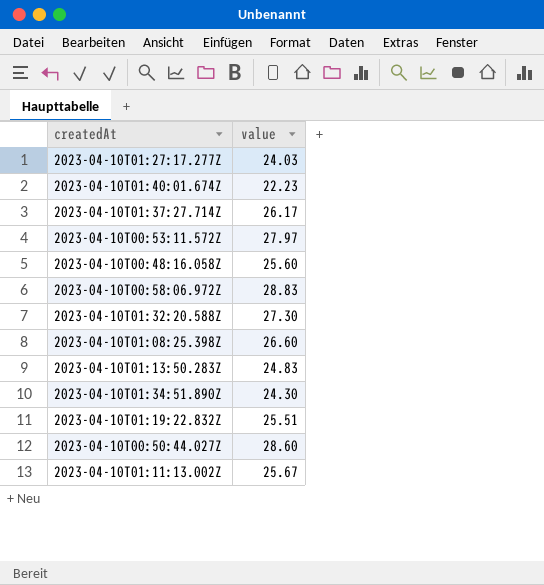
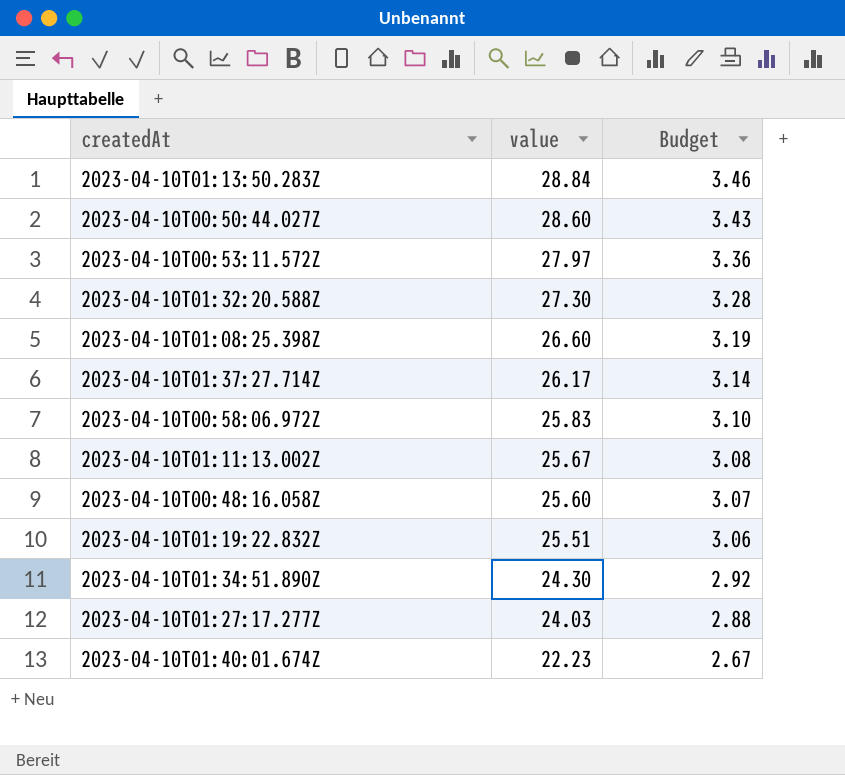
row order: none -> value descending
column Budget | formula: none -> [value] * 0.12
2023-04-10T01:13:50.283Z | value: 24.83 -> 28.84
2023-04-10T00:58:06.972Z | value: 28.83 -> 25.83

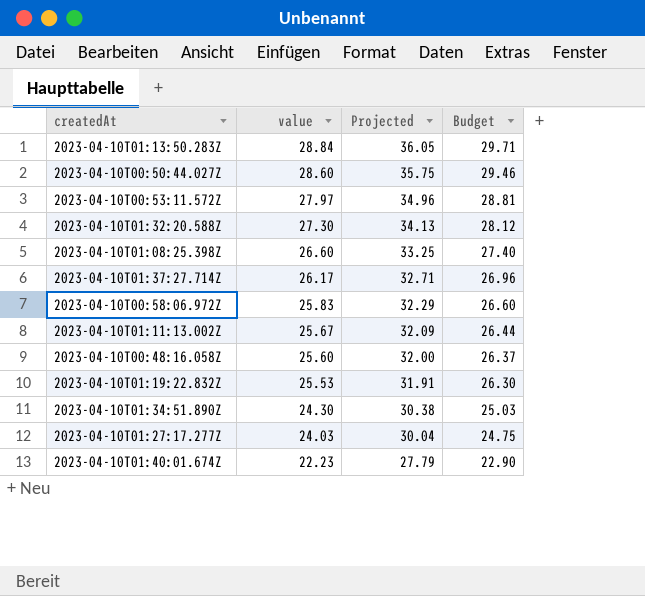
column Projected | formula: none -> [value] * 1.25
column Budget | formula: [value] * 0.12 -> [value] * 1.03
2023-04-10T01:19:22.832Z | value: 25.51 -> 25.53

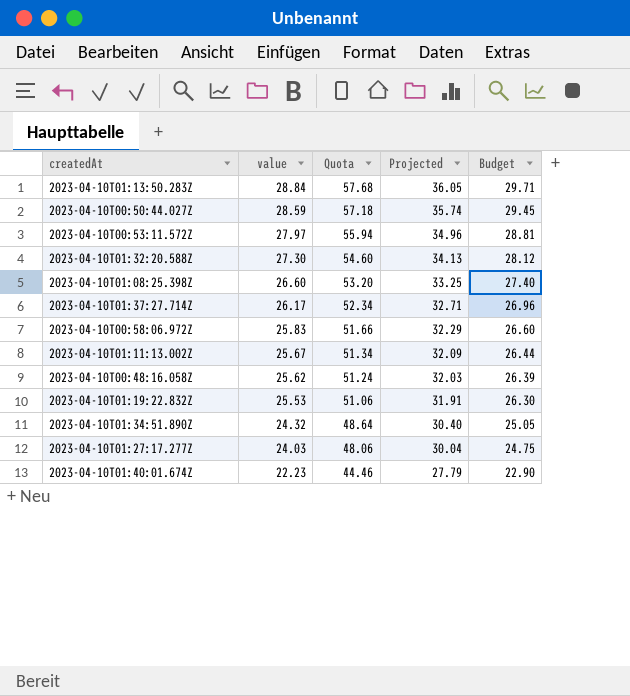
column Quota | formula: none -> [value] * 2
2023-04-10T00:50:44.027Z | value: 28.60 -> 28.59
2023-04-10T00:50:44.027Z | Projected: 35.75 -> 35.74
2023-04-10T00:50:44.027Z | Budget: 29.46 -> 29.45
2023-04-10T00:48:16.058Z | value: 25.60 -> 25.62
2023-04-10T00:48:16.058Z | Projected: 32.00 -> 32.03
2023-04-10T00:48:16.058Z | Budget: 26.37 -> 26.39
2023-04-10T01:34:51.890Z | value: 24.30 -> 24.32
2023-04-10T01:34:51.890Z | Projected: 30.38 -> 30.40
2023-04-10T01:34:51.890Z | Budget: 25.03 -> 25.05

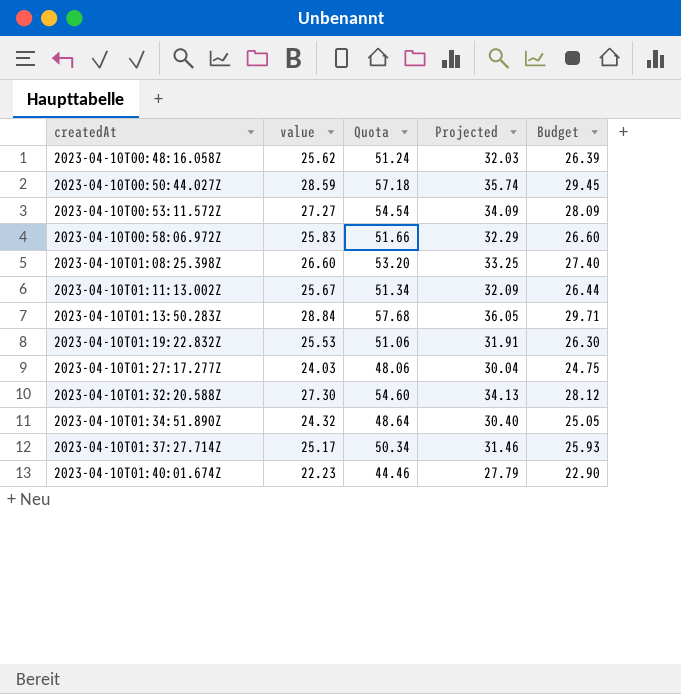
row order: value descending -> createdAt ascending
2023-04-10T00:53:11.572Z | value: 27.97 -> 27.27
2023-04-10T00:53:11.572Z | Quota: 55.94 -> 54.54
2023-04-10T00:53:11.572Z | Projected: 34.96 -> 34.09
2023-04-10T00:53:11.572Z | Budget: 28.81 -> 28.09
2023-04-10T01:37:27.714Z | value: 26.17 -> 25.17
2023-04-10T01:37:27.714Z | Quota: 52.34 -> 50.34
2023-04-10T01:37:27.714Z | Projected: 32.71 -> 31.46
2023-04-10T01:37:27.714Z | Budget: 26.96 -> 25.93

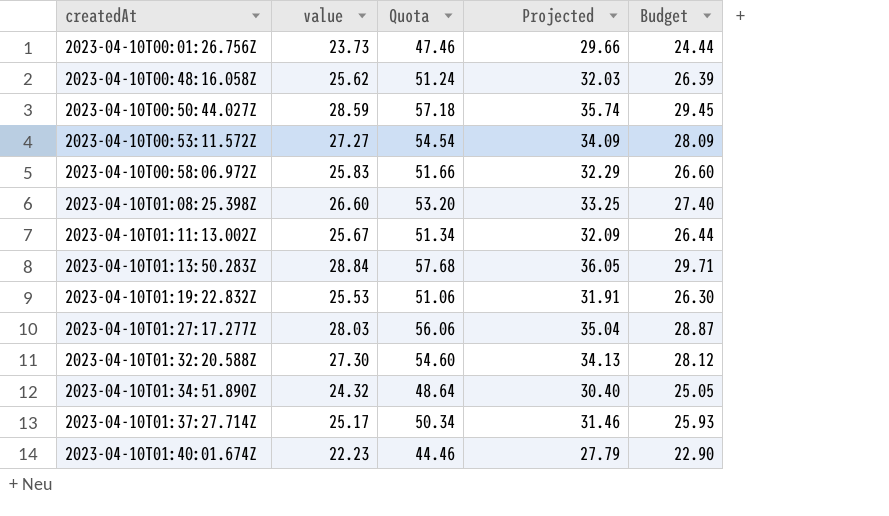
row 2023-04-10T00:01:26.756Z: none -> 23.73 | 47.46 | 29.66 | 24.44
2023-04-10T01:27:17.277Z | value: 24.03 -> 28.03
2023-04-10T01:27:17.277Z | Quota: 48.06 -> 56.06
2023-04-10T01:27:17.277Z | Projected: 30.04 -> 35.04
2023-04-10T01:27:17.277Z | Budget: 24.75 -> 28.87

